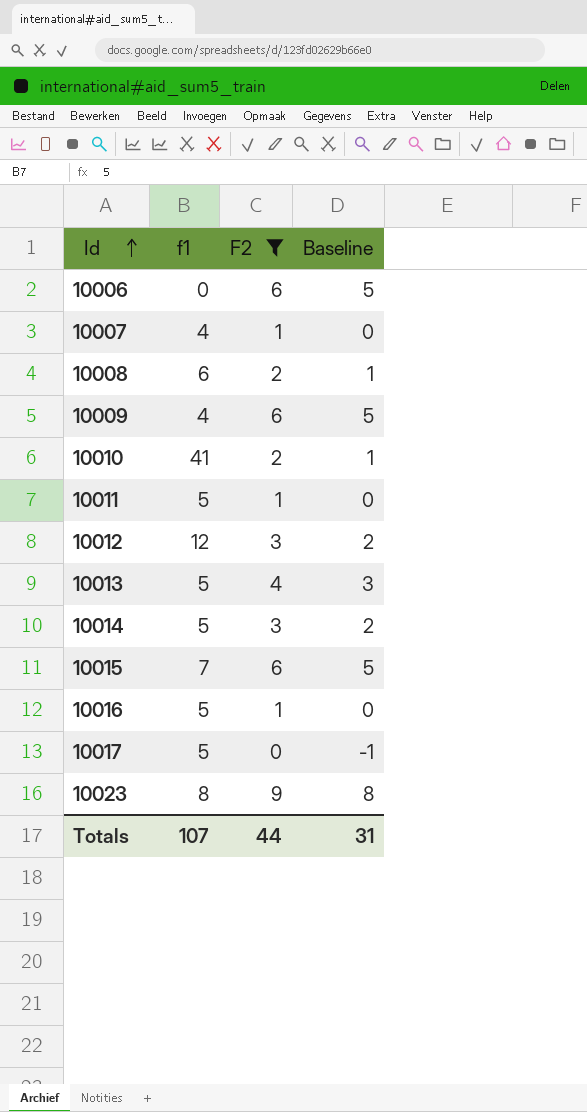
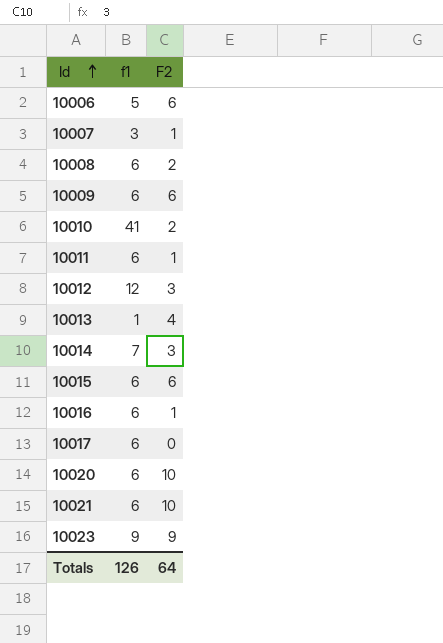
filter: F2 != 10 -> none
column Baseline | formula: [F2] - 1 -> none
10006 | f1: 0 -> 5
10007 | f1: 4 -> 3
10009 | f1: 4 -> 6
10011 | f1: 5 -> 6
10013 | f1: 5 -> 1
10014 | f1: 5 -> 7
10015 | f1: 7 -> 6
10016 | f1: 5 -> 6
10017 | f1: 5 -> 6
10023 | f1: 8 -> 9
Totals | f1: 107 -> 126
Totals | F2: 44 -> 64

